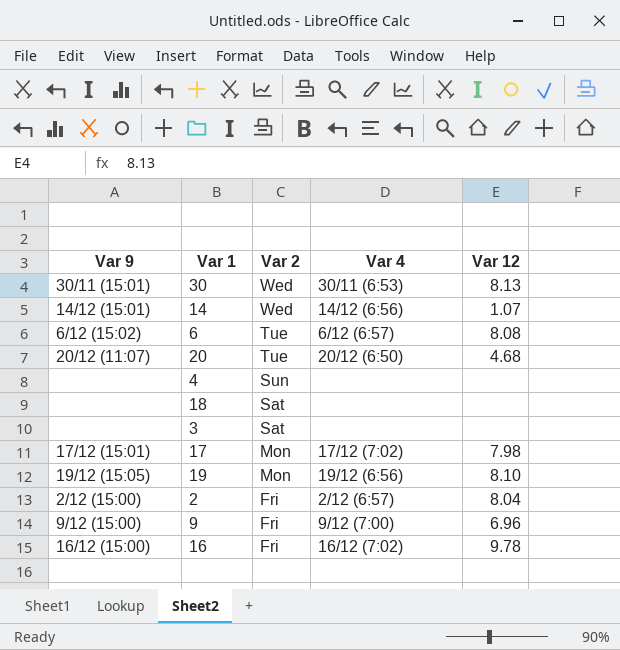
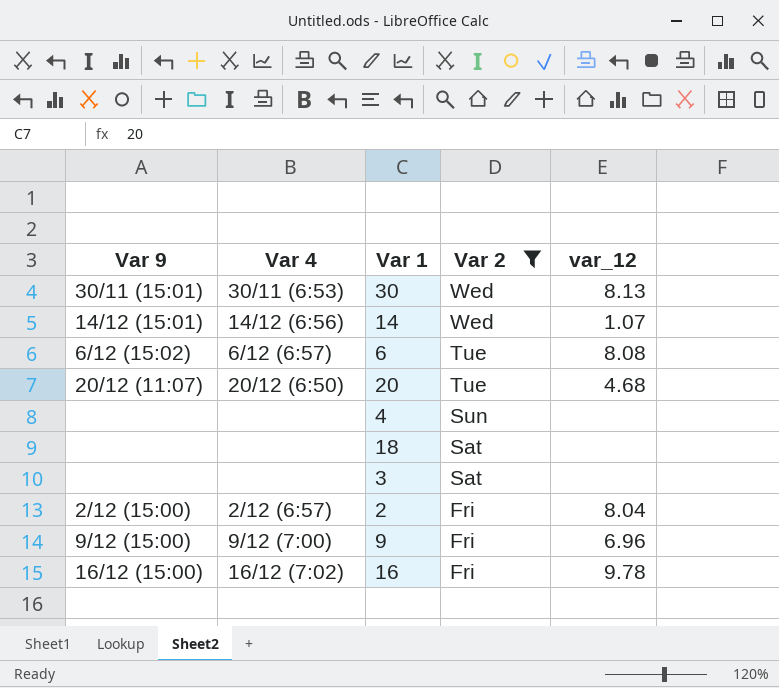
filter: none -> Var 2 != Mon
column Var 4 | position: 4 -> 2
column name: Var 12 -> var_12

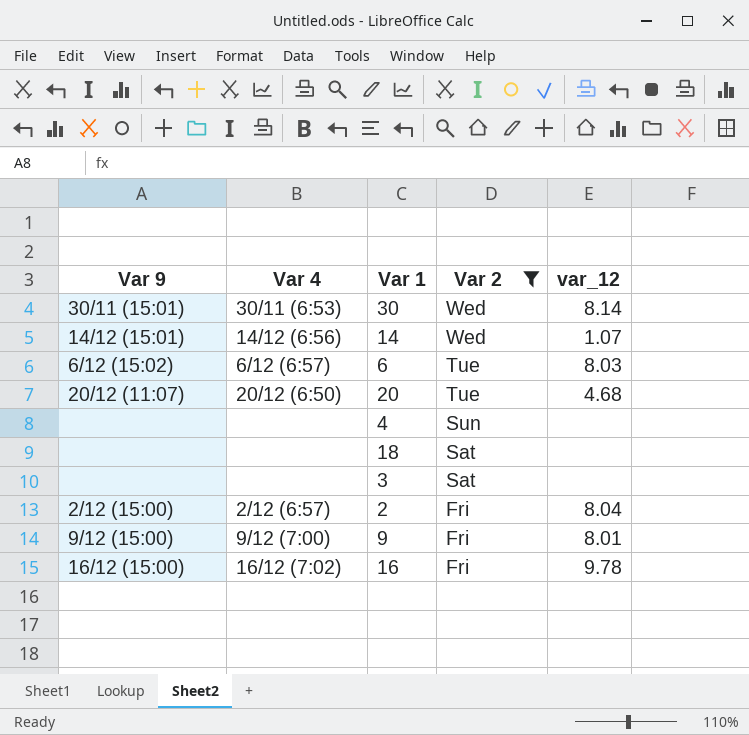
30 | var_12: 8.13 -> 8.14
6 | var_12: 8.08 -> 8.03
9 | var_12: 6.96 -> 8.01

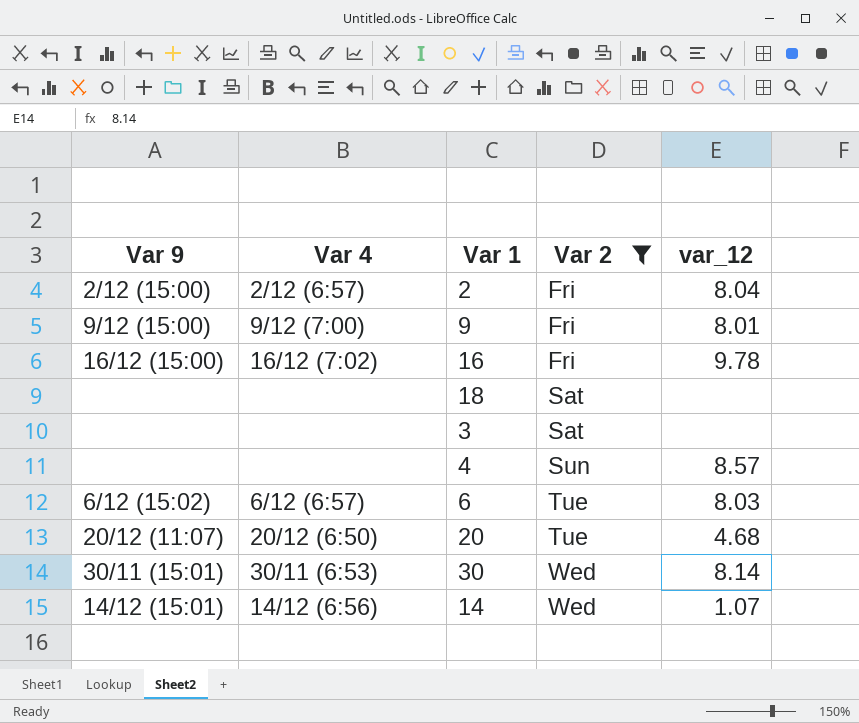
row order: Var 2 descending -> Var 2 ascending
4 | var_12: none -> 8.57

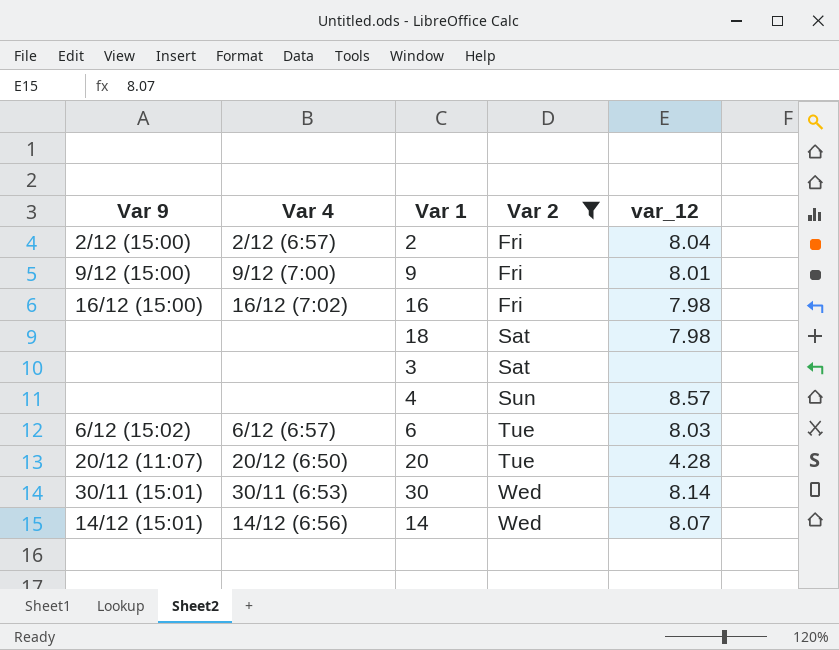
16 | var_12: 9.78 -> 7.98
18 | var_12: none -> 7.98
20 | var_12: 4.68 -> 4.28
14 | var_12: 1.07 -> 8.07

